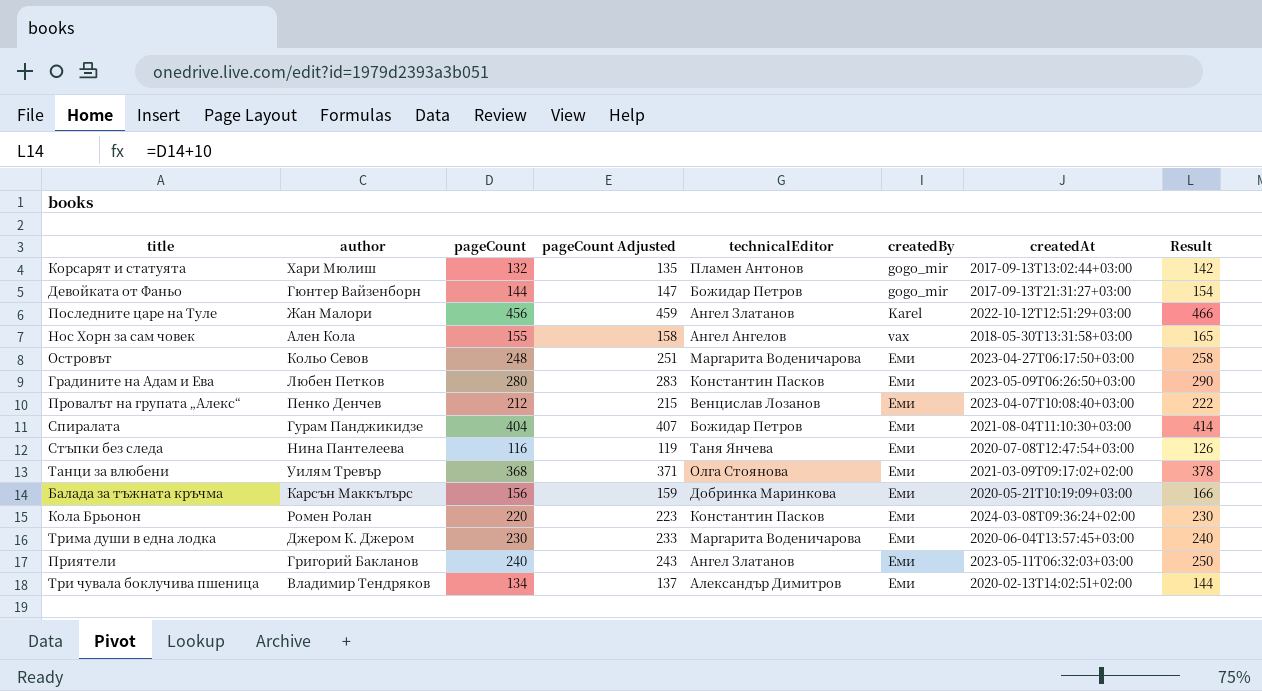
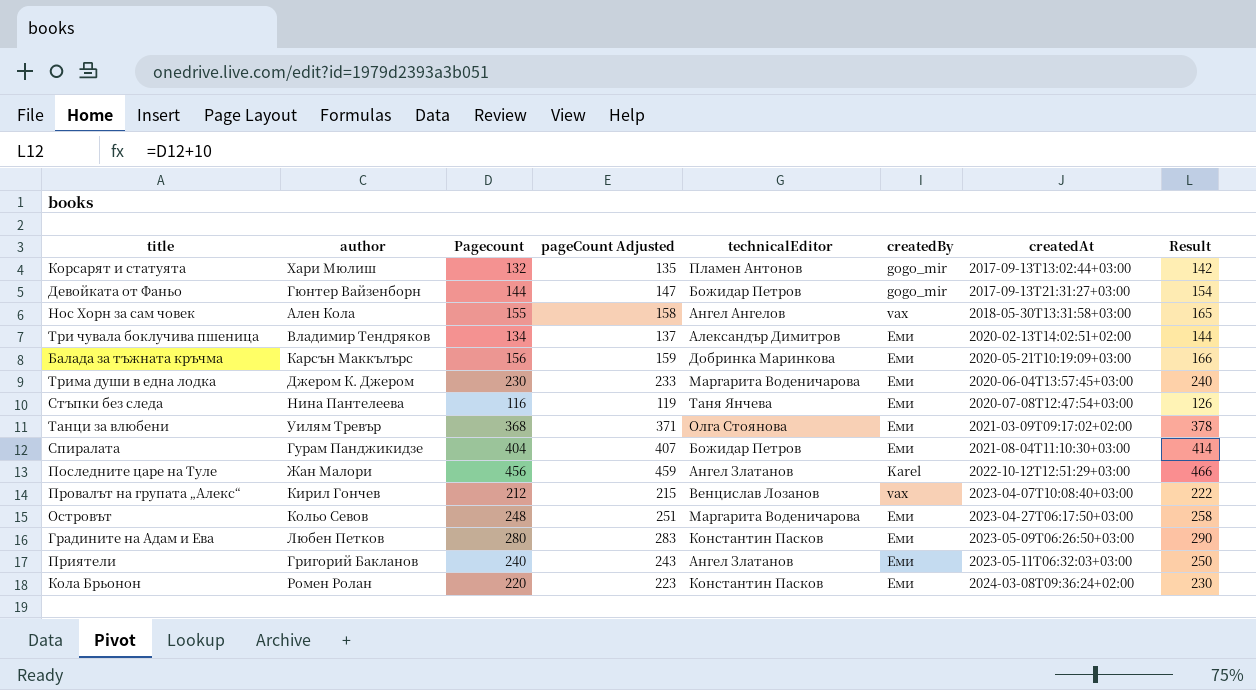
row order: createdBy ascending -> createdAt ascending
column name: pageCount -> Pagecount
Провалът на групата „Алекс“ | author: Пенко Денчев -> Кирил Гончев
Провалът на групата „Алекс“ | createdBy: Еми -> vax

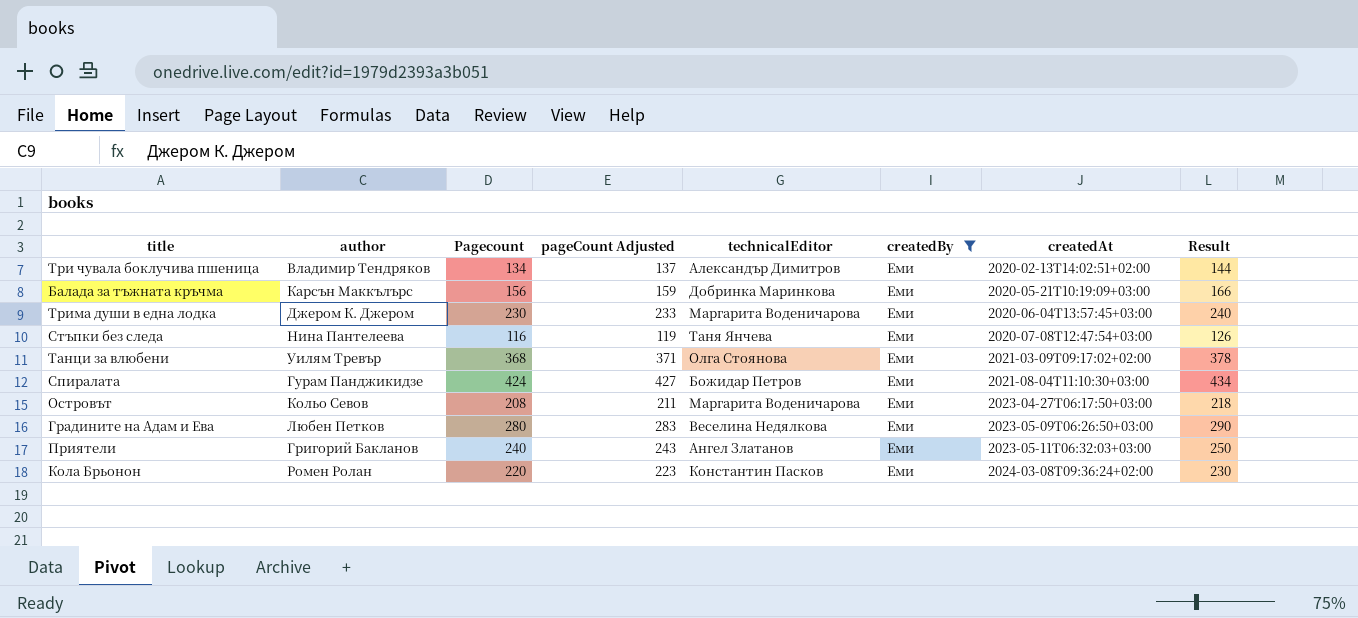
filter: none -> createdBy = Еми
Спиралата | Pagecount: 404 -> 424
Спиралата | pageCount Adjusted: 407 -> 427
Спиралата | Result: 414 -> 434
Островът | Pagecount: 248 -> 208
Островът | pageCount Adjusted: 251 -> 211
Островът | Result: 258 -> 218
Градините на Адам и Ева | technicalEditor: Константин Пасков -> Веселина Недялкова

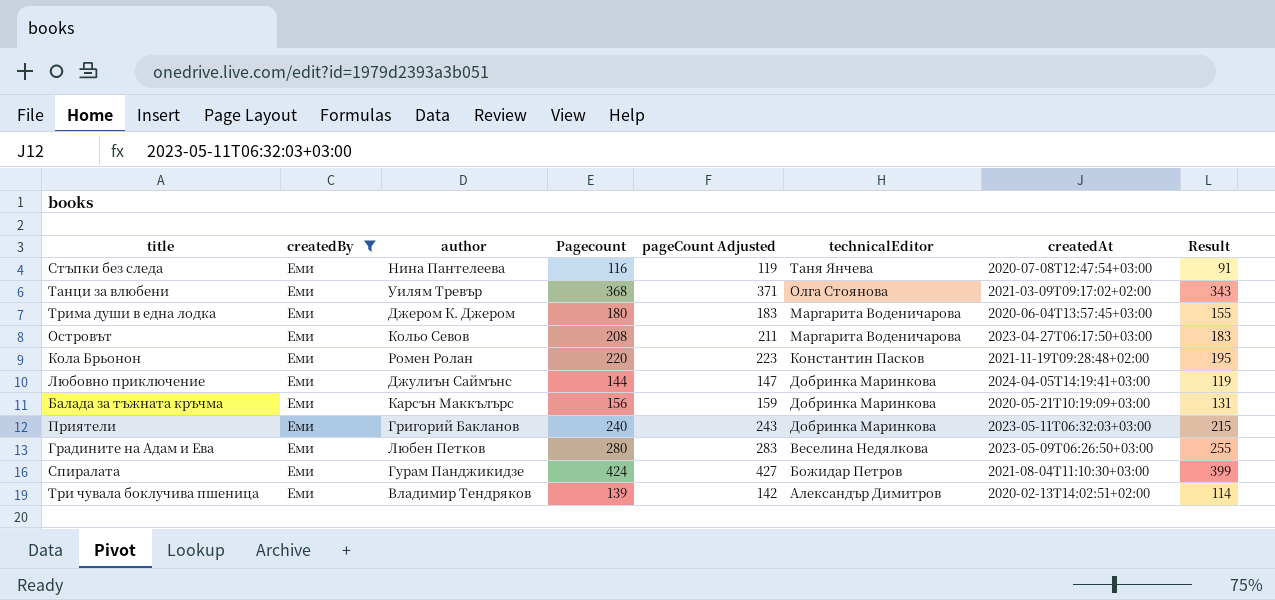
row order: createdAt ascending -> technicalEditor descending
column createdBy | position: 6 -> 2
column Result | formula: [Pagecount] + 10 -> [Pagecount] - 25
Трима души в една лодка | Pagecount: 230 -> 180
Трима души в една лодка | pageCount Adjusted: 233 -> 183
Кола Брьонон | createdAt: 2024-03-08T09:36:24+02:00 -> 2021-11-19T09:28:48+02:00
row Любовно приключение: none -> Еми | Джулиън Саймънс | 144 | 147 | Добринка Маринкова | 2024-04-05T14:19:41+03:00 | 119
Приятели | technicalEditor: Ангел Златанов -> Добринка Маринкова
Три чувала боклучива пшеница | Pagecount: 134 -> 139
Три чувала боклучива пшеница | pageCount Adjusted: 137 -> 142

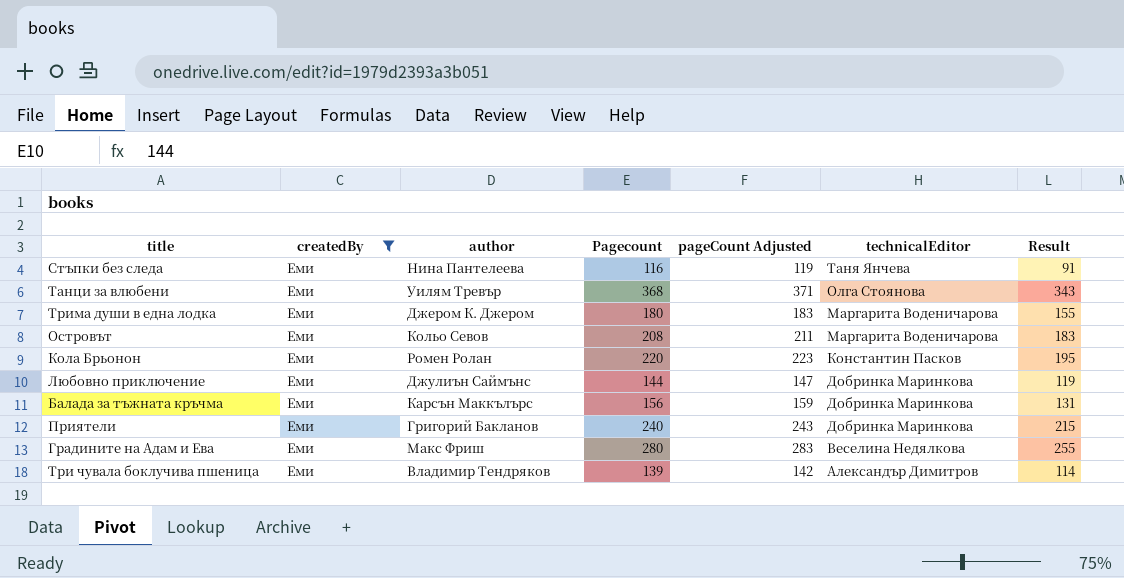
column createdAt | position: 7 -> none
row Спиралата: Еми | Гурам Панджикидзе | 424 | 427 | Божидар Петров | 2021-08-04T11:10:30+03:00 | 399 -> none
Градините на Адам и Ева | author: Любен Петков -> Макс Фриш

